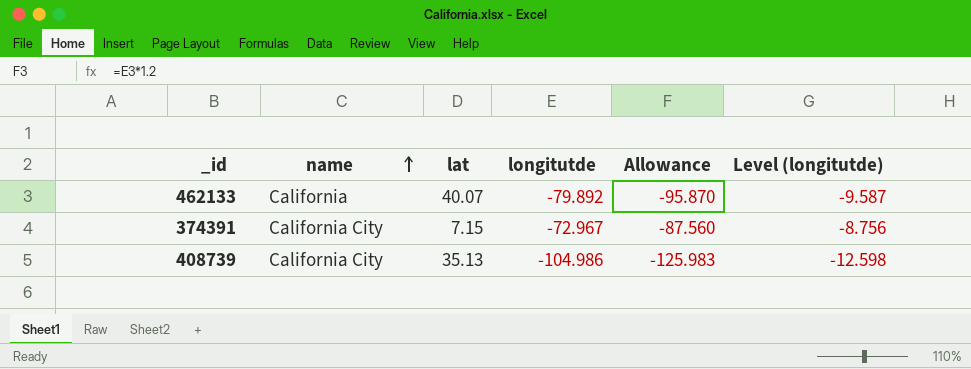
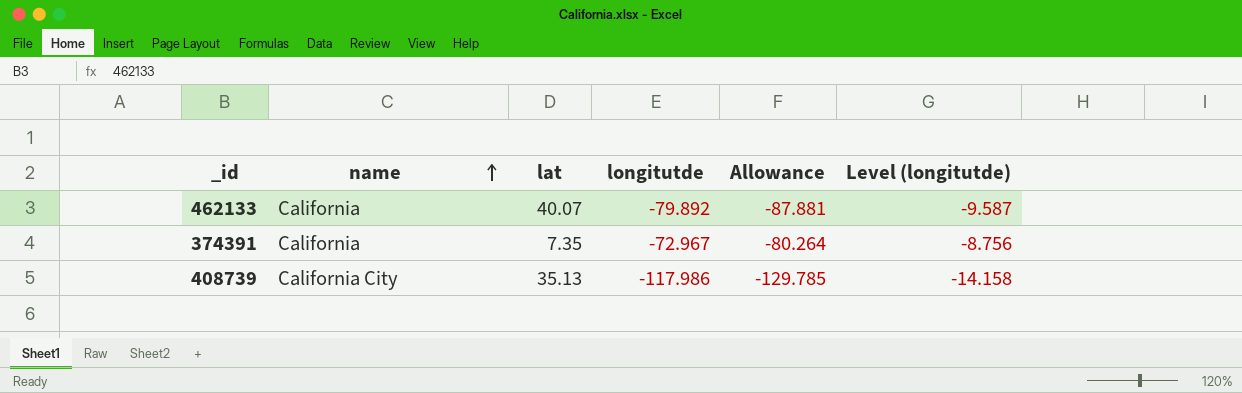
column Allowance | formula: [longitutde] * 1.2 -> [longitutde] * 1.1
374391 | name: California City -> California
374391 | lat: 7.15 -> 7.35
408739 | longitutde: -104.986 -> -117.986
408739 | Level (longitutde): -12.598 -> -14.158

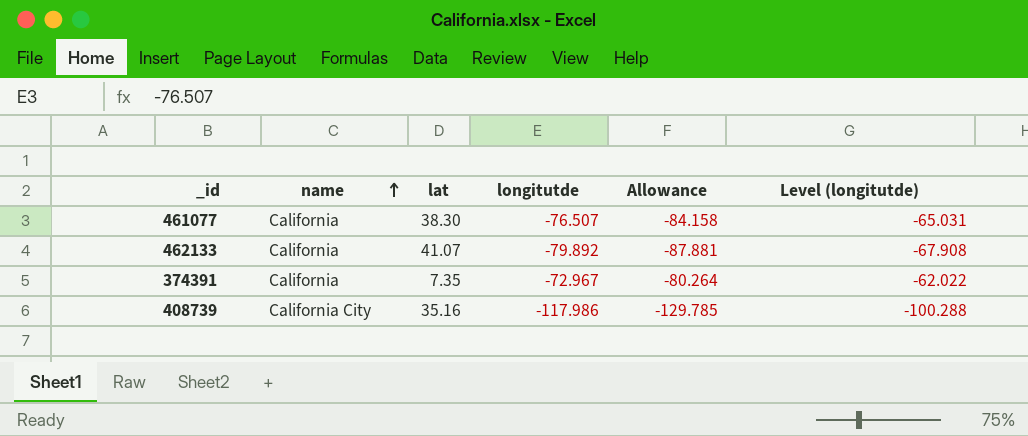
column Level (longitutde) | formula: [longitutde] * 0.12 -> [longitutde] * 0.85
row 461077: none -> California | 38.30 | -76.507 | -84.158 | -65.031
462133 | lat: 40.07 -> 41.07
408739 | lat: 35.13 -> 35.16

